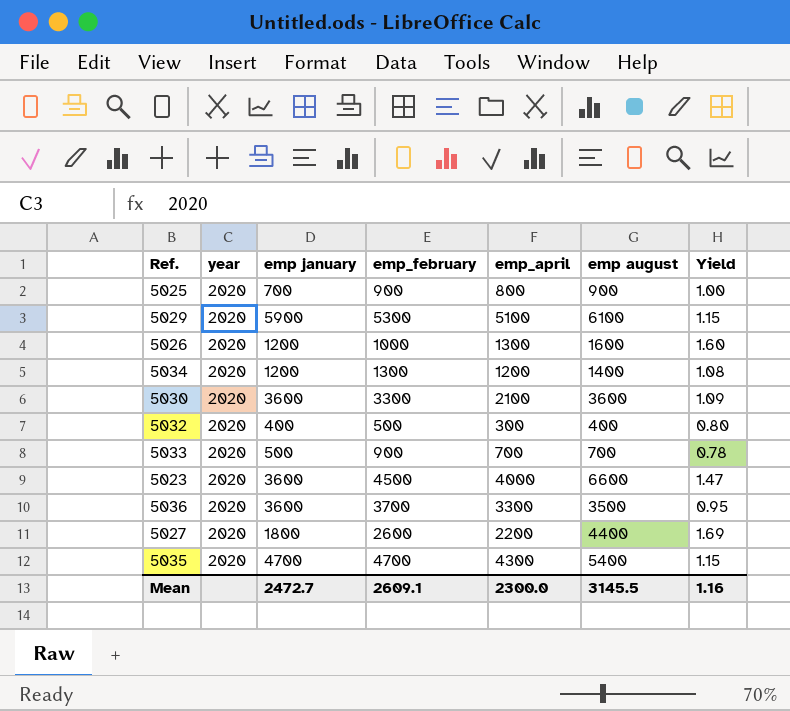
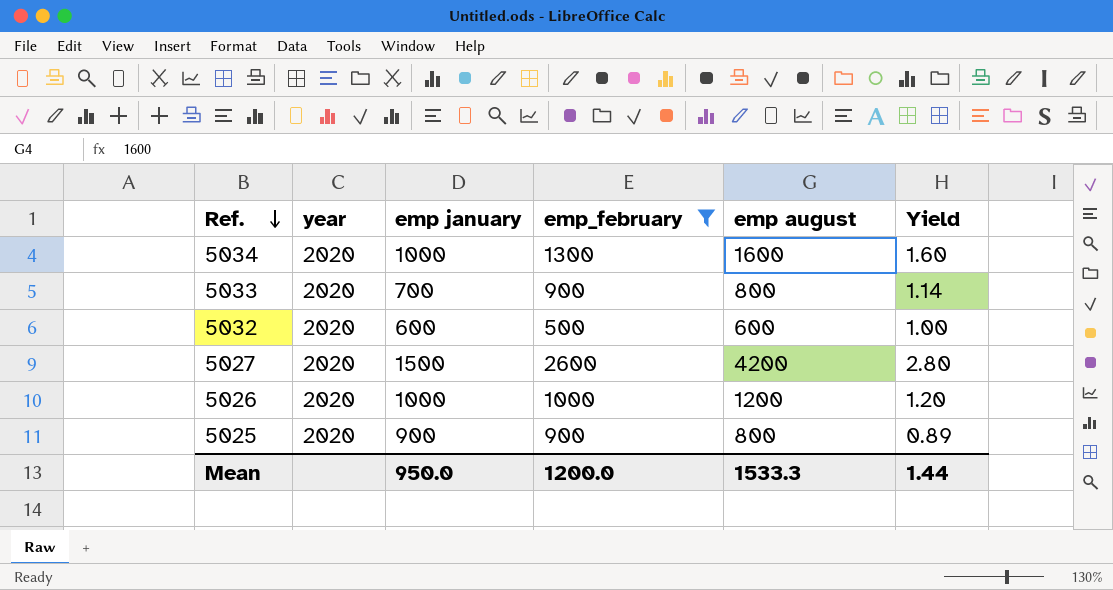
filter: none -> emp_february <= 2600
row order: none -> Ref. descending
column emp_april | position: 5 -> none
column Yield | formula: [emp august] / [emp_february] -> [emp august] / [emp january]
5034 | emp january: 1200 -> 1000
5034 | emp august: 1400 -> 1600
5033 | emp january: 500 -> 700
5033 | emp august: 700 -> 800
5032 | emp january: 400 -> 600
5032 | emp august: 400 -> 600
5027 | emp january: 1800 -> 1500
5027 | emp august: 4400 -> 4200
5026 | emp january: 1200 -> 1000
5026 | emp august: 1600 -> 1200
5025 | emp january: 700 -> 900
5025 | emp august: 900 -> 800
Mean | emp january: 2472.7 -> 950.0
Mean | emp_february: 2609.1 -> 1200.0
Mean | emp august: 3145.5 -> 1533.3
Mean | Yield: 1.16 -> 1.44

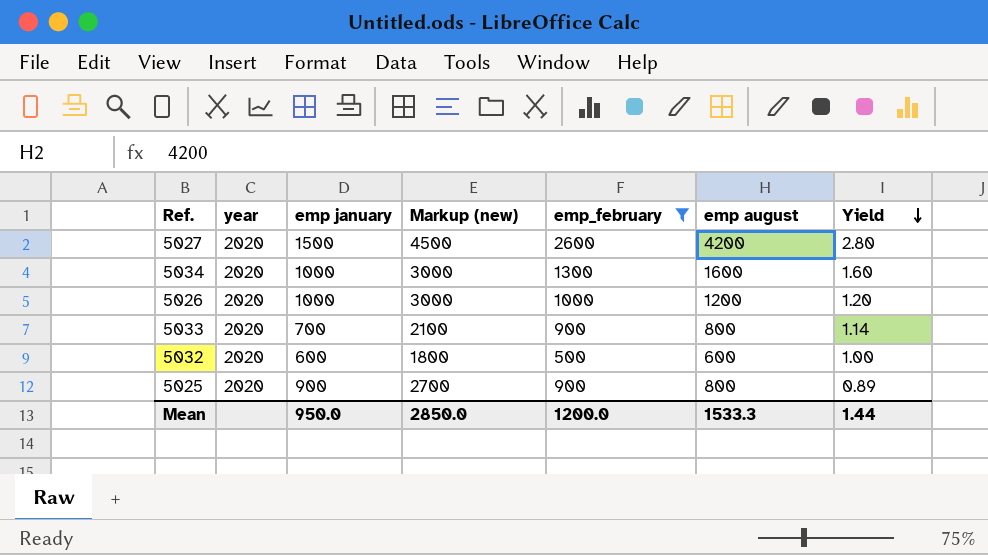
row order: Ref. descending -> Yield descending
column Markup (new) | formula: none -> [emp january] * 3

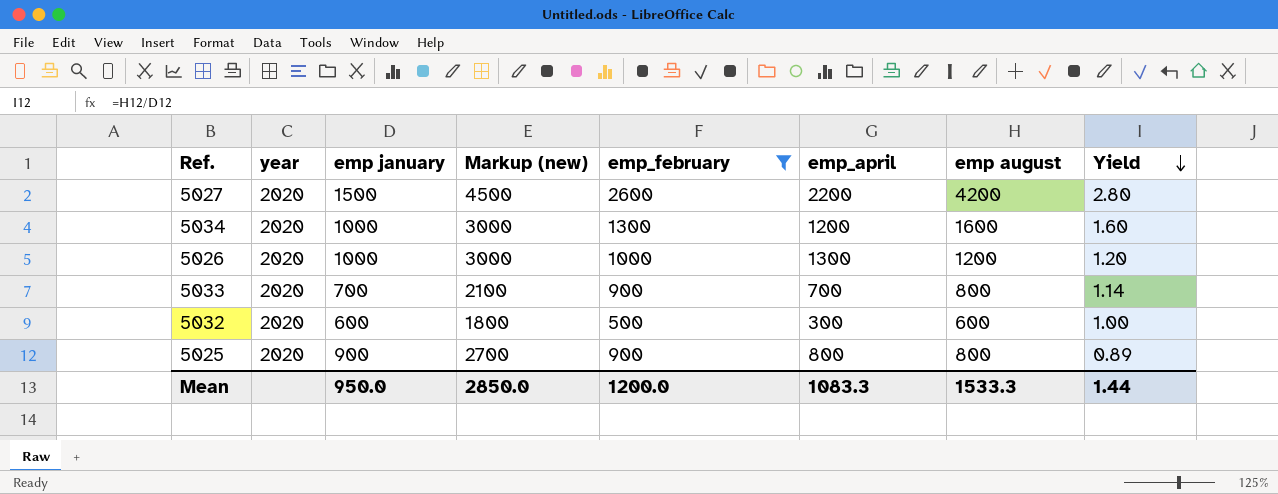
column emp_april | position: none -> 6

